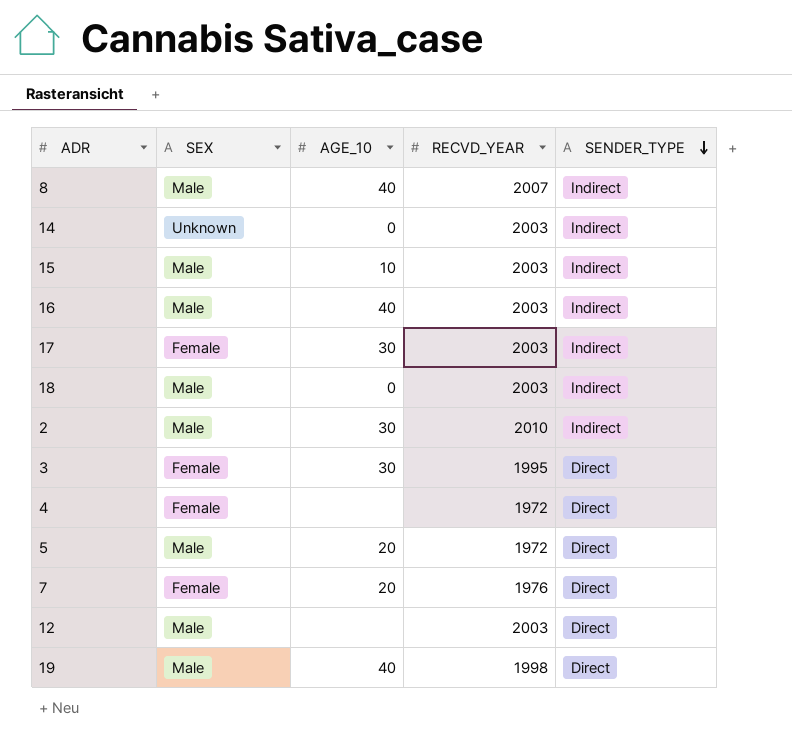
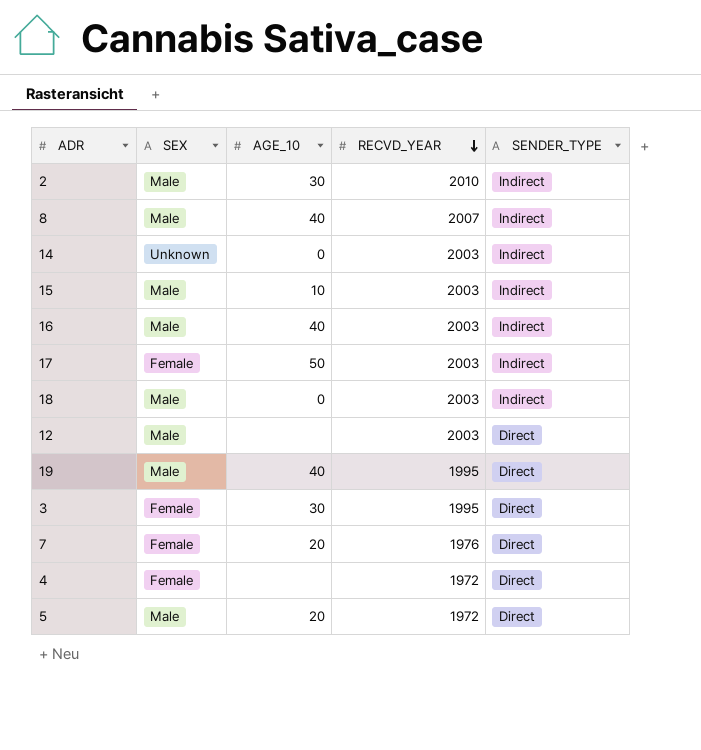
row order: SENDER_TYPE descending -> RECVD_YEAR descending
17 | AGE_10: 30 -> 50
19 | RECVD_YEAR: 1998 -> 1995

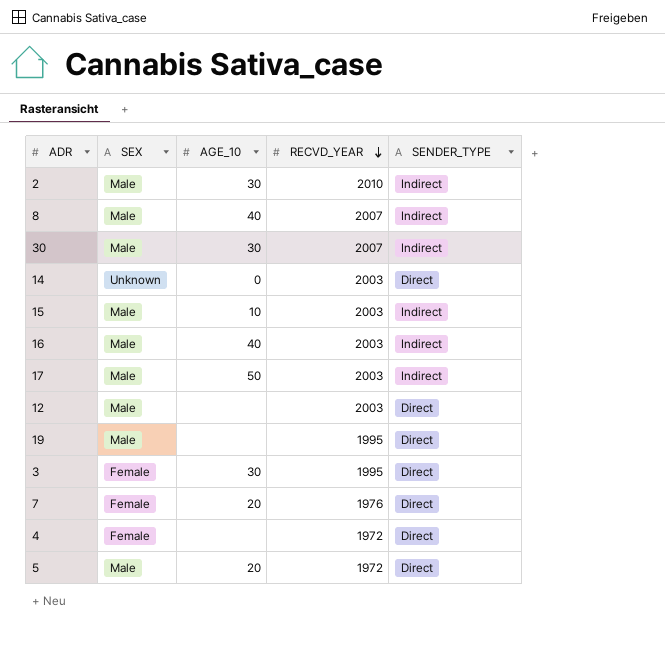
row 18: Male | 0 | 2003 | Indirect -> none
row 30: none -> Male | 30 | 2007 | Indirect
14 | SENDER_TYPE: Indirect -> Direct
17 | SEX: Female -> Male
19 | AGE_10: 40 -> none

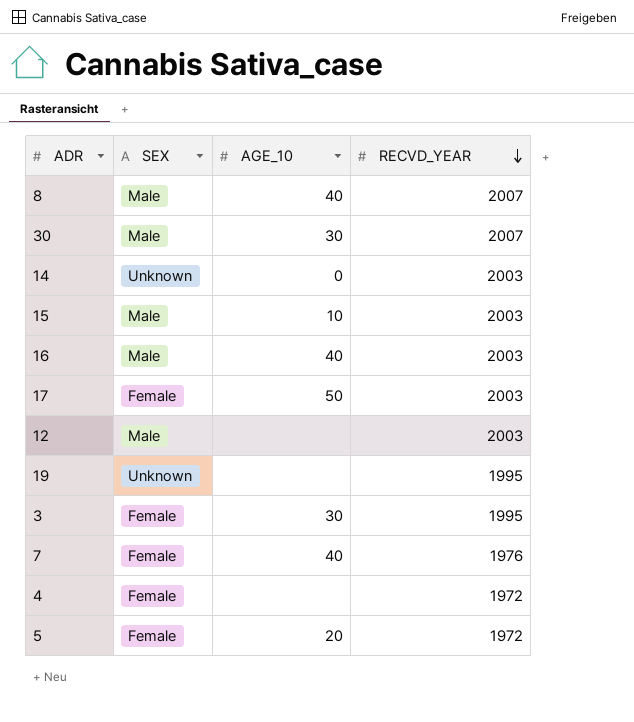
column SENDER_TYPE | position: 5 -> none
row 2: Male | 30 | 2010 | Indirect -> none
17 | SEX: Male -> Female
19 | SEX: Male -> Unknown
7 | AGE_10: 20 -> 40
5 | SEX: Male -> Female

